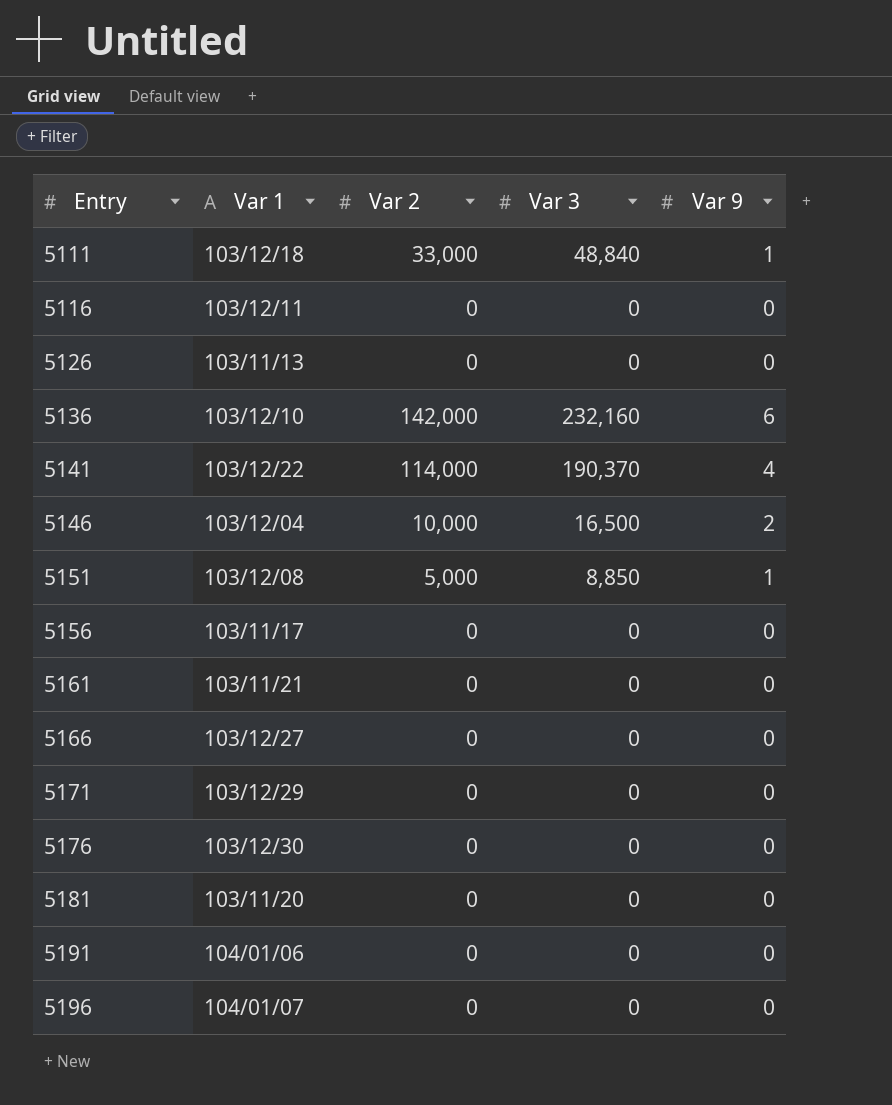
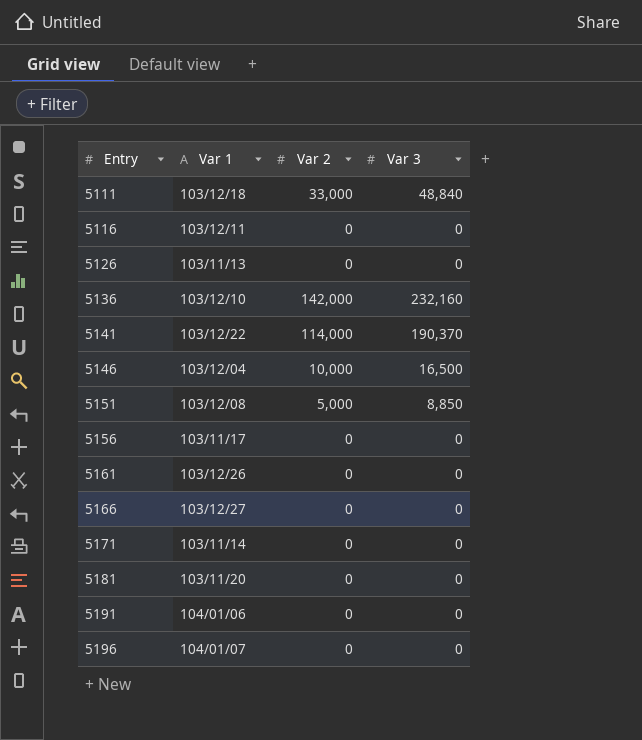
column Var 9 | position: 5 -> none
row 5176: 103/12/30 | 0 | 0 | 0 -> none
5161 | Var 1: 103/11/21 -> 103/12/26
5171 | Var 1: 103/12/29 -> 103/11/14

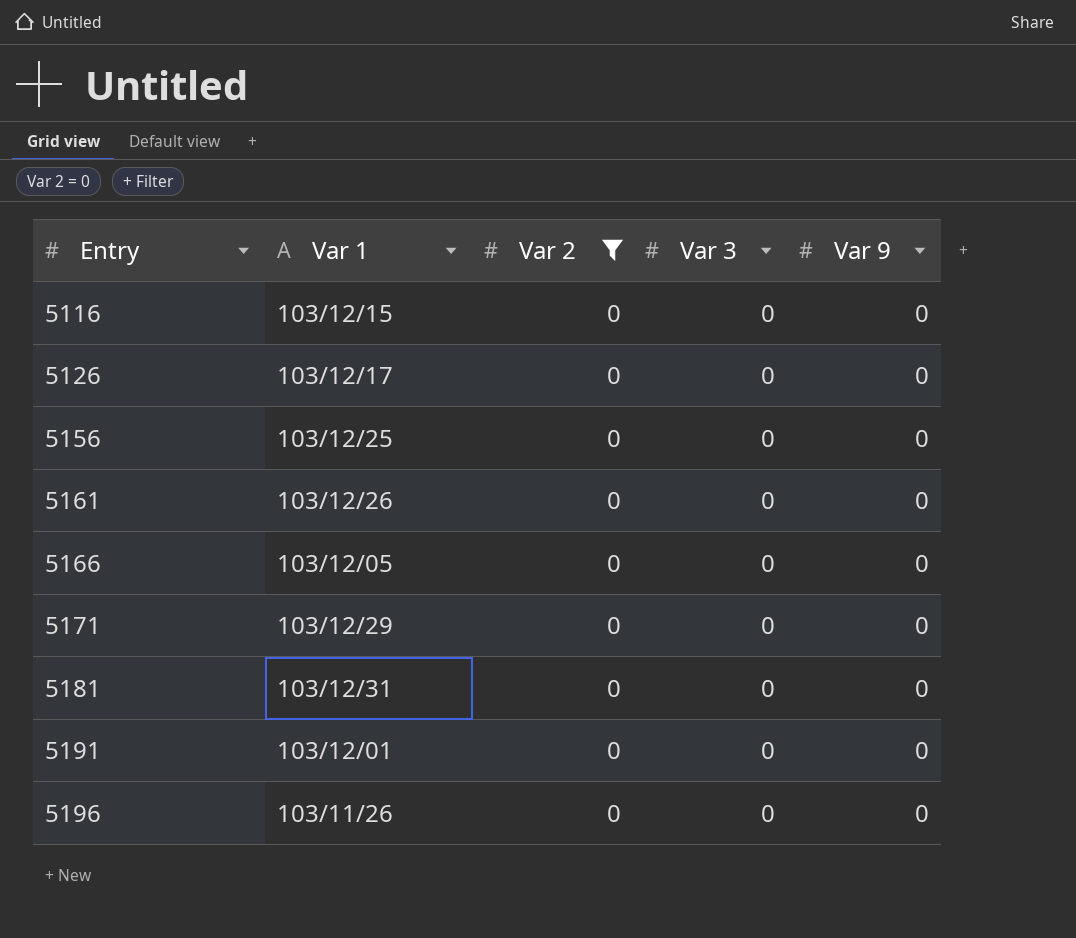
filter: none -> Var 2 = 0
column Var 9 | position: none -> 5
5116 | Var 1: 103/12/11 -> 103/12/15
5126 | Var 1: 103/11/13 -> 103/12/17
5156 | Var 1: 103/11/17 -> 103/12/25
5166 | Var 1: 103/12/27 -> 103/12/05
5171 | Var 1: 103/11/14 -> 103/12/29
5181 | Var 1: 103/11/20 -> 103/12/31
5191 | Var 1: 104/01/06 -> 103/12/01
5196 | Var 1: 104/01/07 -> 103/11/26

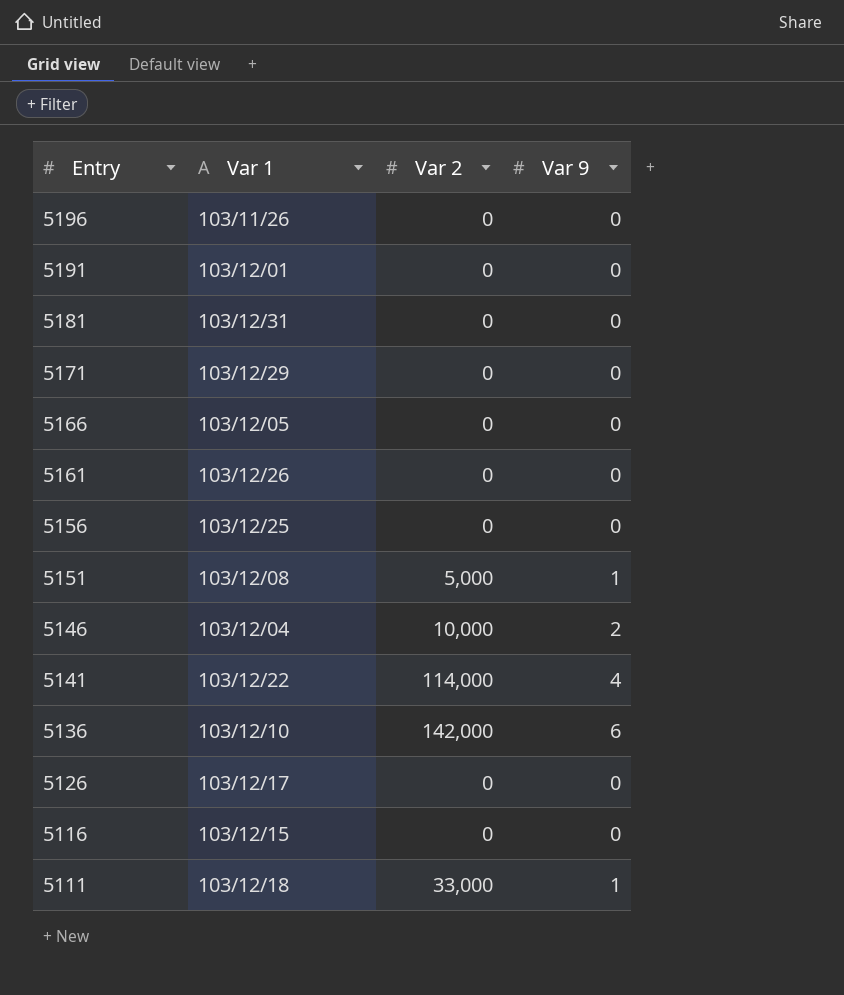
filter: Var 2 = 0 -> none
row order: Entry ascending -> Entry descending
column Var 3 | position: 4 -> none

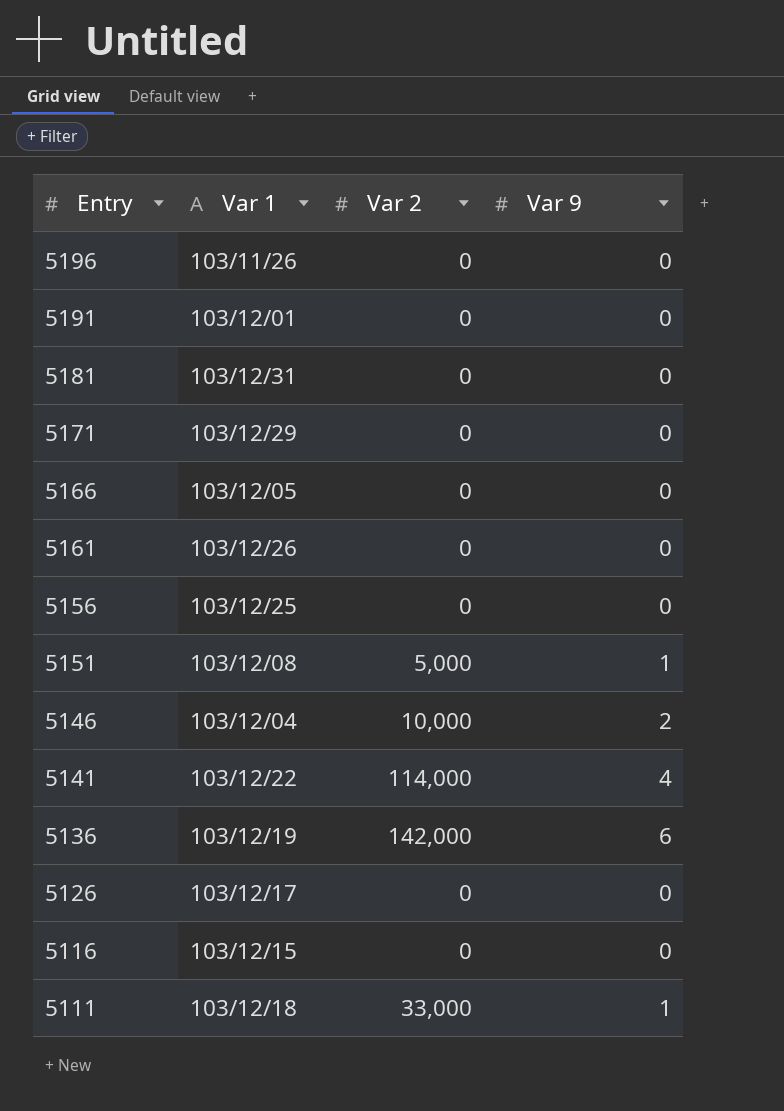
5136 | Var 1: 103/12/10 -> 103/12/19

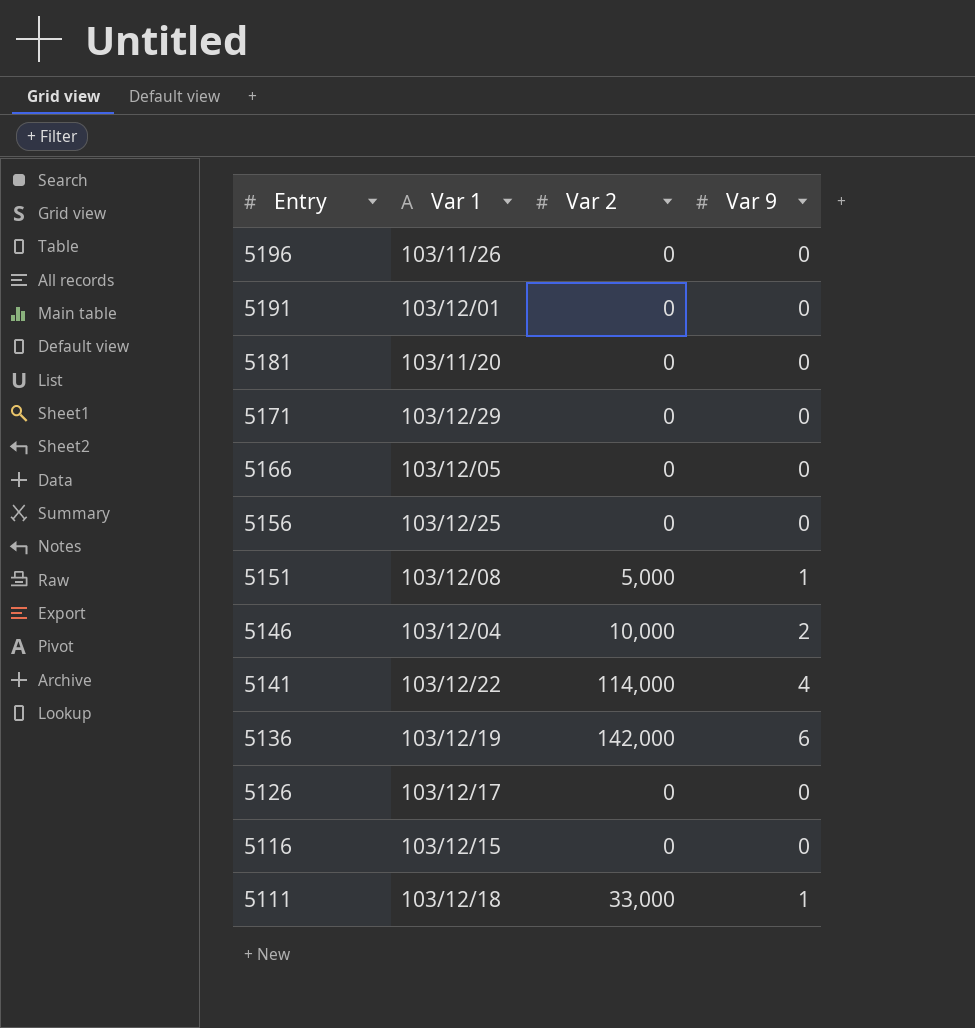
row 5161: 103/12/26 | 0 | 0 -> none
5181 | Var 1: 103/12/31 -> 103/11/20

